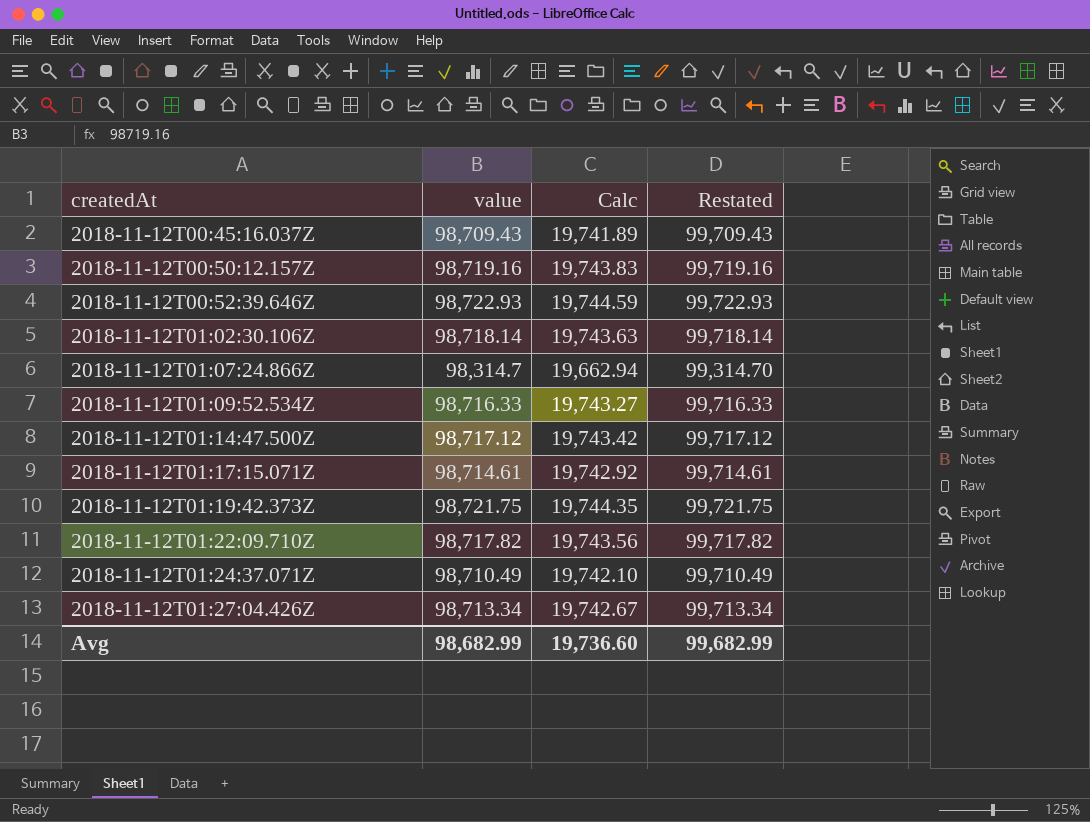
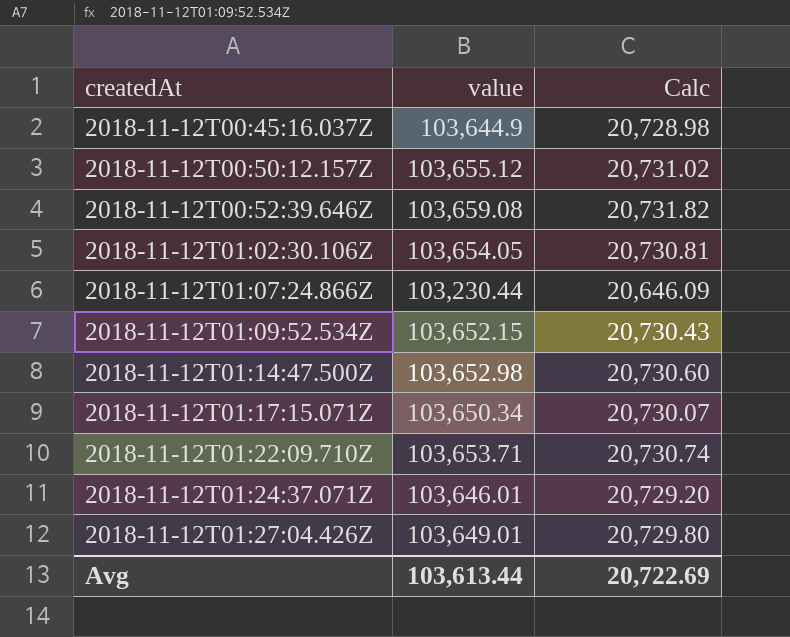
column Restated | formula: [value] + 1000 -> none
row 2018-11-12T01:19:42.373Z: 98,721.75 | 19,744.35 | 99,721.75 -> none
2018-11-12T00:45:16.037Z | value: 98,709.43 -> 103,644.9
2018-11-12T00:45:16.037Z | Calc: 19,741.89 -> 20,728.98
2018-11-12T00:50:12.157Z | value: 98,719.16 -> 103,655.12
2018-11-12T00:50:12.157Z | Calc: 19,743.83 -> 20,731.02
2018-11-12T00:52:39.646Z | value: 98,722.93 -> 103,659.08
2018-11-12T00:52:39.646Z | Calc: 19,744.59 -> 20,731.82
2018-11-12T01:02:30.106Z | value: 98,718.14 -> 103,654.05
2018-11-12T01:02:30.106Z | Calc: 19,743.63 -> 20,730.81
2018-11-12T01:07:24.866Z | value: 98,314.7 -> 103,230.44
2018-11-12T01:07:24.866Z | Calc: 19,662.94 -> 20,646.09
2018-11-12T01:09:52.534Z | value: 98,716.33 -> 103,652.15
2018-11-12T01:09:52.534Z | Calc: 19,743.27 -> 20,730.43
2018-11-12T01:14:47.500Z | value: 98,717.12 -> 103,652.98
2018-11-12T01:14:47.500Z | Calc: 19,743.42 -> 20,730.60
2018-11-12T01:17:15.071Z | value: 98,714.61 -> 103,650.34
2018-11-12T01:17:15.071Z | Calc: 19,742.92 -> 20,730.07
2018-11-12T01:22:09.710Z | value: 98,717.82 -> 103,653.71
2018-11-12T01:22:09.710Z | Calc: 19,743.56 -> 20,730.74
2018-11-12T01:24:37.071Z | value: 98,710.49 -> 103,646.01
2018-11-12T01:24:37.071Z | Calc: 19,742.10 -> 20,729.20
2018-11-12T01:27:04.426Z | value: 98,713.34 -> 103,649.01
2018-11-12T01:27:04.426Z | Calc: 19,742.67 -> 20,729.80
Avg | value: 98,682.99 -> 103,613.44
Avg | Calc: 19,736.60 -> 20,722.69

